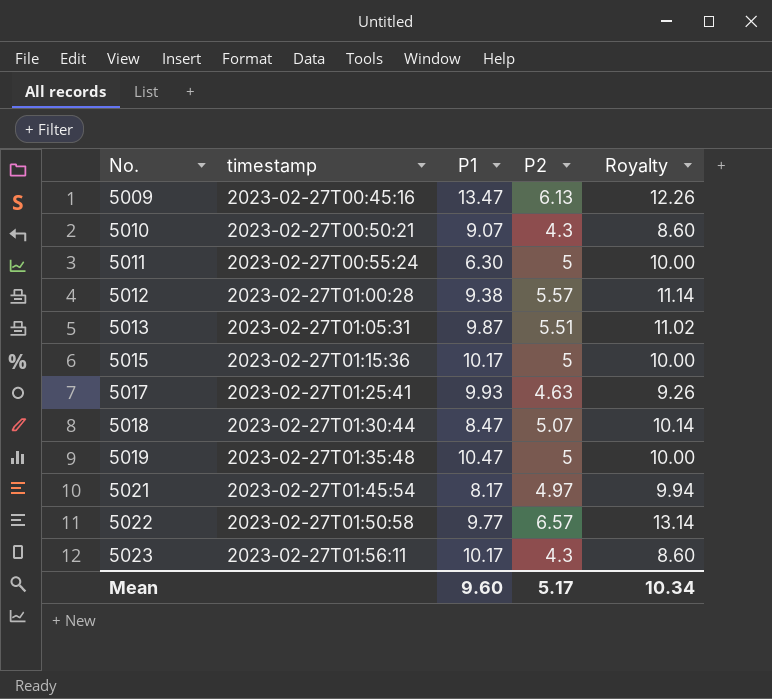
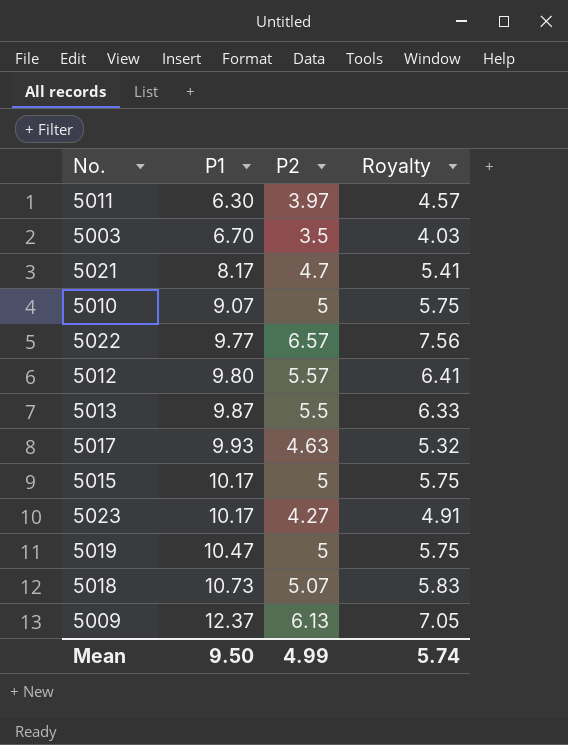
row order: No. ascending -> P1 ascending
column timestamp | position: 2 -> none
column Royalty | formula: [P2] * 2 -> [P2] * 1.15
5011 | P2: 5 -> 3.97
row 5003: none -> 6.70 | 3.5 | 4.03
5021 | P2: 4.97 -> 4.7
5010 | P2: 4.3 -> 5
5012 | P1: 9.38 -> 9.80
5013 | P2: 5.51 -> 5.5
5023 | P2: 4.3 -> 4.27
5018 | P1: 8.47 -> 10.73
5009 | P1: 13.47 -> 12.37
Mean | P1: 9.60 -> 9.50
Mean | P2: 5.17 -> 4.99
Mean | Royalty: 10.34 -> 5.74

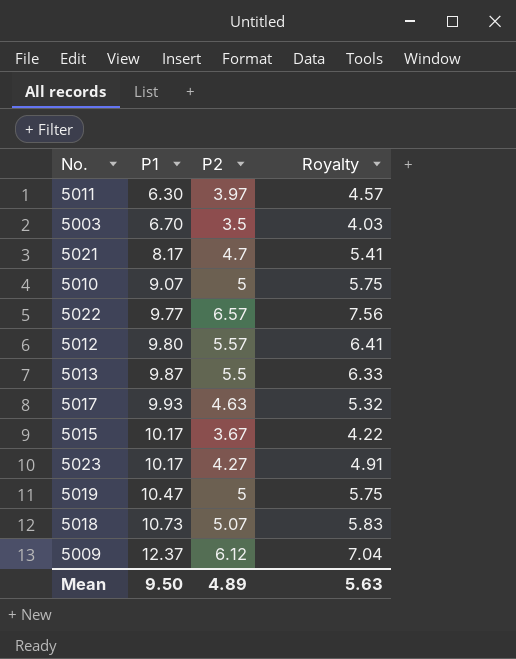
5015 | P2: 5 -> 3.67
5015 | Royalty: 5.75 -> 4.22
5009 | P2: 6.13 -> 6.12
5009 | Royalty: 7.05 -> 7.04
Mean | P2: 4.99 -> 4.89
Mean | Royalty: 5.74 -> 5.63

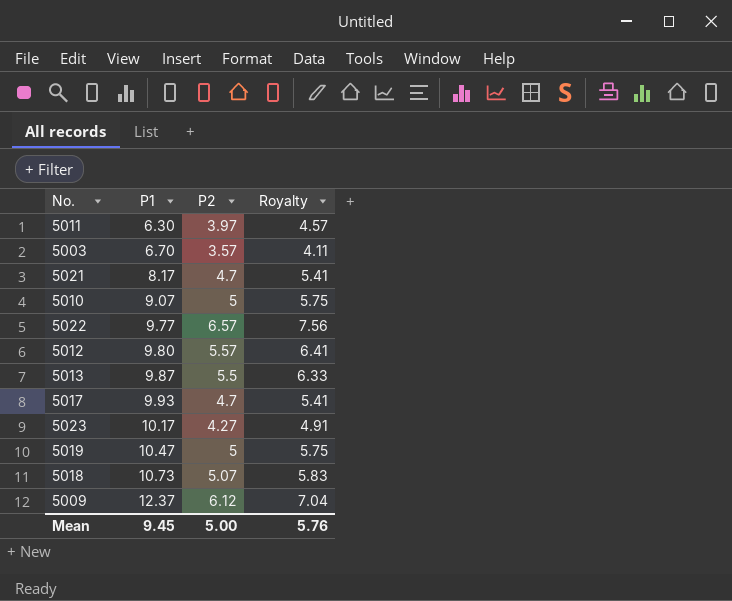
row 5015: 10.17 | 3.67 | 4.22 -> none
5003 | P2: 3.5 -> 3.57
5003 | Royalty: 4.03 -> 4.11
5017 | P2: 4.63 -> 4.7
5017 | Royalty: 5.32 -> 5.41
Mean | P1: 9.50 -> 9.45
Mean | P2: 4.89 -> 5.00
Mean | Royalty: 5.63 -> 5.76

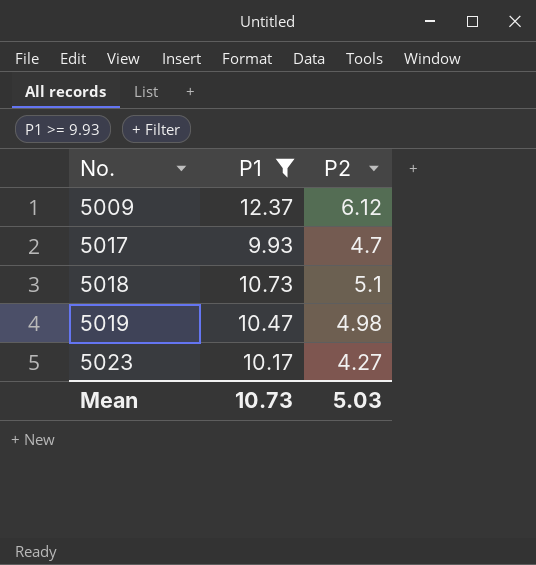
filter: none -> P1 >= 9.93
row order: P1 ascending -> No. ascending
column Royalty | formula: [P2] * 1.15 -> none
5018 | P2: 5.07 -> 5.1
5019 | P2: 5 -> 4.98
Mean | P1: 9.45 -> 10.73
Mean | P2: 5.00 -> 5.03

